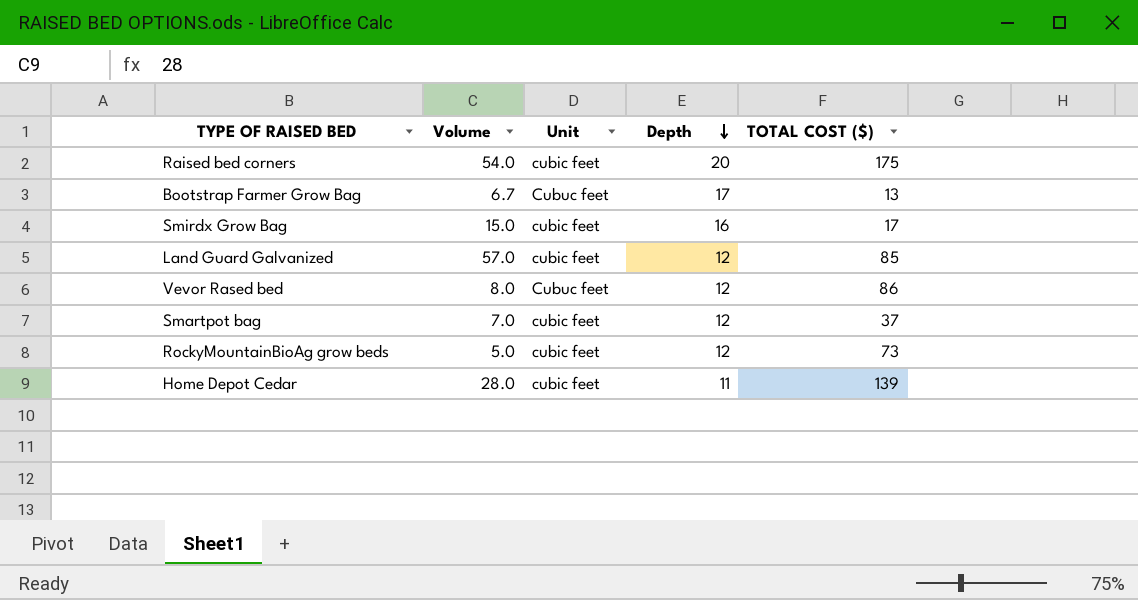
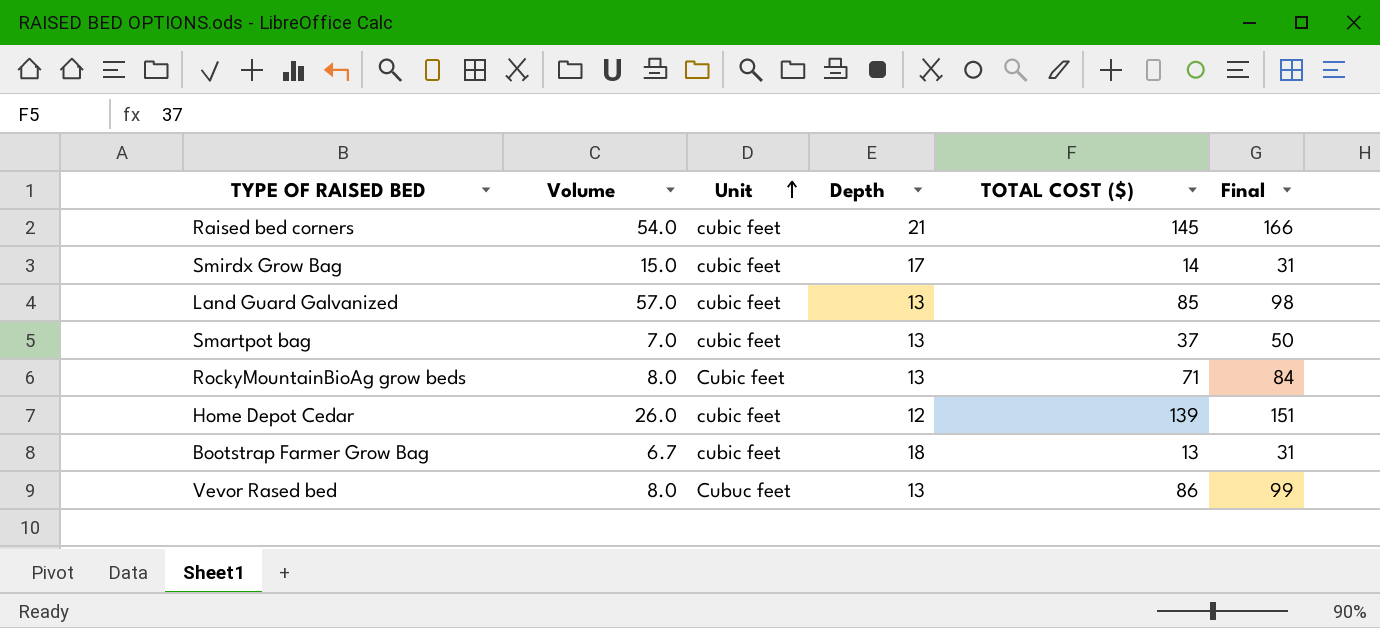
row order: Depth descending -> Unit ascending
column Final | formula: none -> [Depth] + [TOTAL COST ($)]
Raised bed corners | Depth: 20 -> 21
Raised bed corners | TOTAL COST ($): 175 -> 145
Smirdx Grow Bag | Depth: 16 -> 17
Smirdx Grow Bag | TOTAL COST ($): 17 -> 14
Land Guard Galvanized | Depth: 12 -> 13
Smartpot bag | Depth: 12 -> 13
RockyMountainBioAg grow beds | Volume: 5.0 -> 8.0
RockyMountainBioAg grow beds | Unit: cubic feet -> Cubic feet
RockyMountainBioAg grow beds | Depth: 12 -> 13
RockyMountainBioAg grow beds | TOTAL COST ($): 73 -> 71
Home Depot Cedar | Volume: 28.0 -> 26.0
Home Depot Cedar | Depth: 11 -> 12
Bootstrap Farmer Grow Bag | Unit: Cubuc feet -> cubic feet
Bootstrap Farmer Grow Bag | Depth: 17 -> 18
Vevor Rased bed | Depth: 12 -> 13

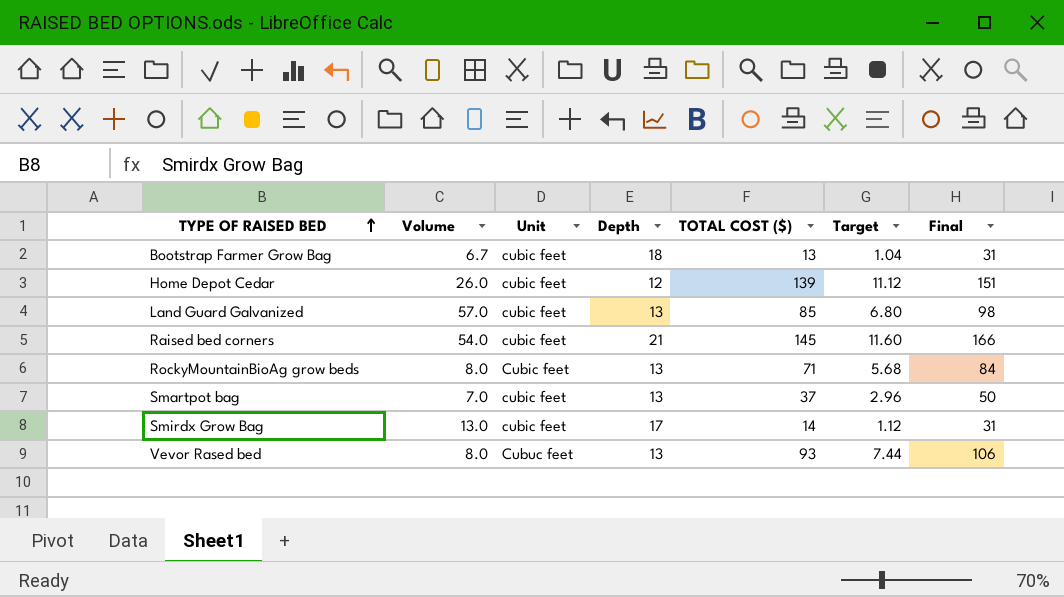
row order: Unit ascending -> TYPE OF RAISED BED ascending
column Target | formula: none -> [TOTAL COST ($)] * 0.08
Smirdx Grow Bag | Volume: 15.0 -> 13.0
Vevor Rased bed | TOTAL COST ($): 86 -> 93
Vevor Rased bed | Final: 99 -> 106

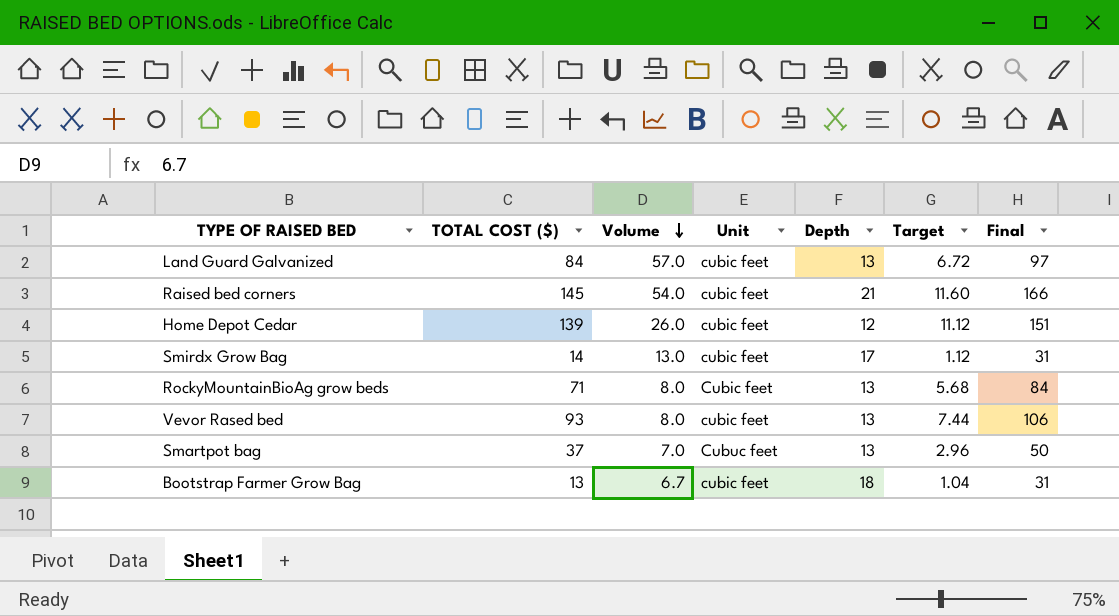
row order: TYPE OF RAISED BED ascending -> Volume descending
column TOTAL COST ($) | position: 5 -> 2
Land Guard Galvanized | TOTAL COST ($): 85 -> 84
Land Guard Galvanized | Target: 6.80 -> 6.72
Land Guard Galvanized | Final: 98 -> 97
Vevor Rased bed | Unit: Cubuc feet -> cubic feet
Smartpot bag | Unit: cubic feet -> Cubuc feet

